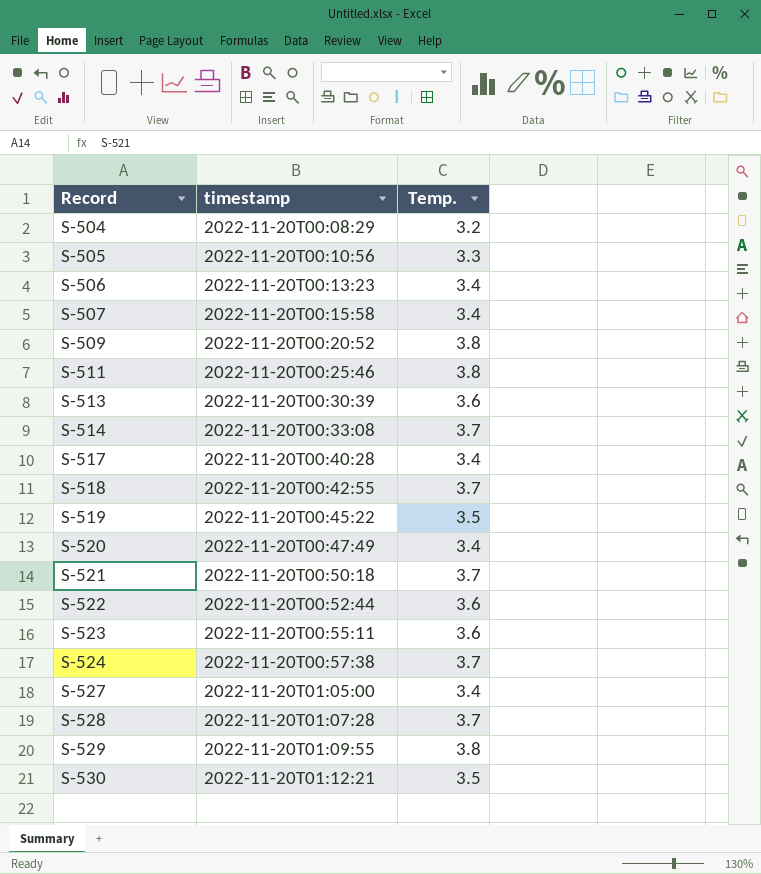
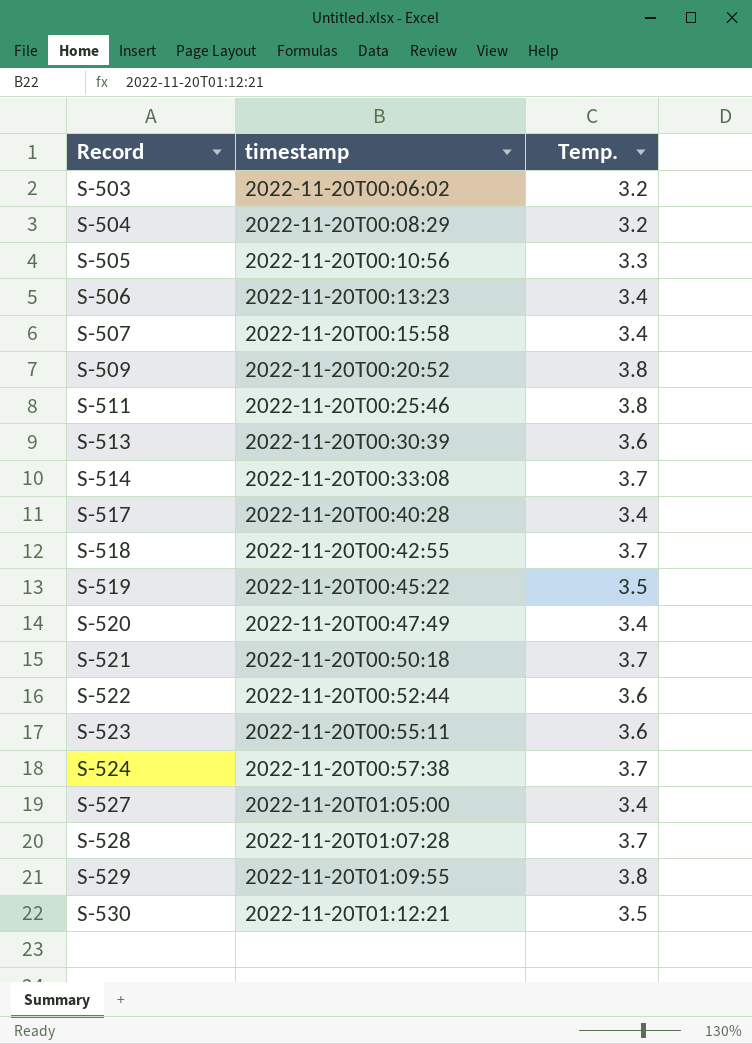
row S-503: none -> 2022-11-20T00:06:02 | 3.2

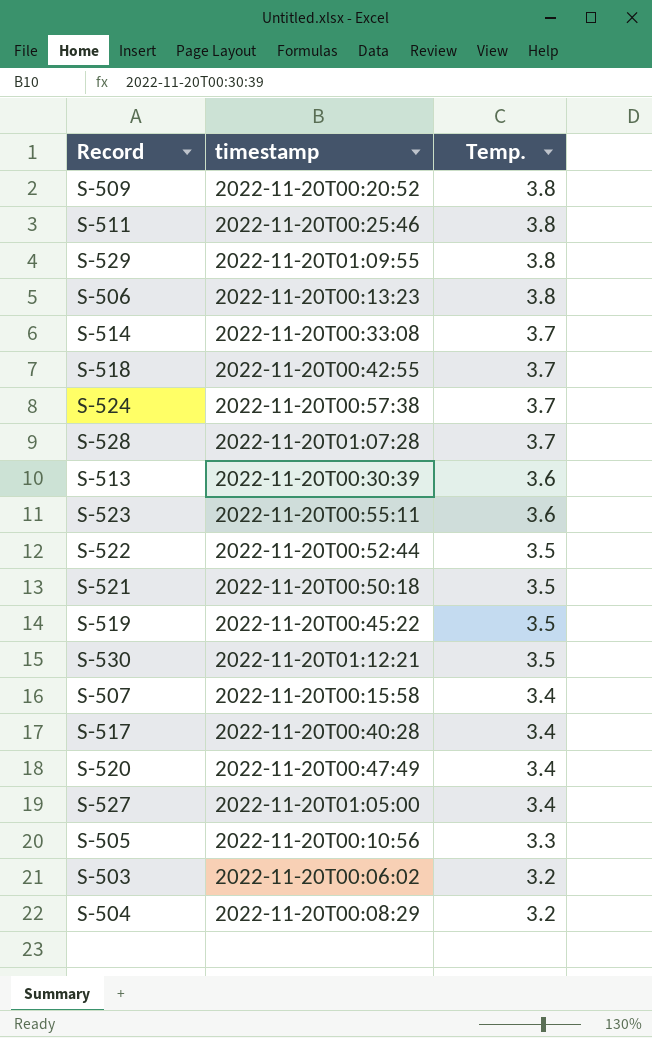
row order: Record ascending -> Temp. descending
S-506 | Temp.: 3.4 -> 3.8
S-522 | Temp.: 3.6 -> 3.5
S-521 | Temp.: 3.7 -> 3.5

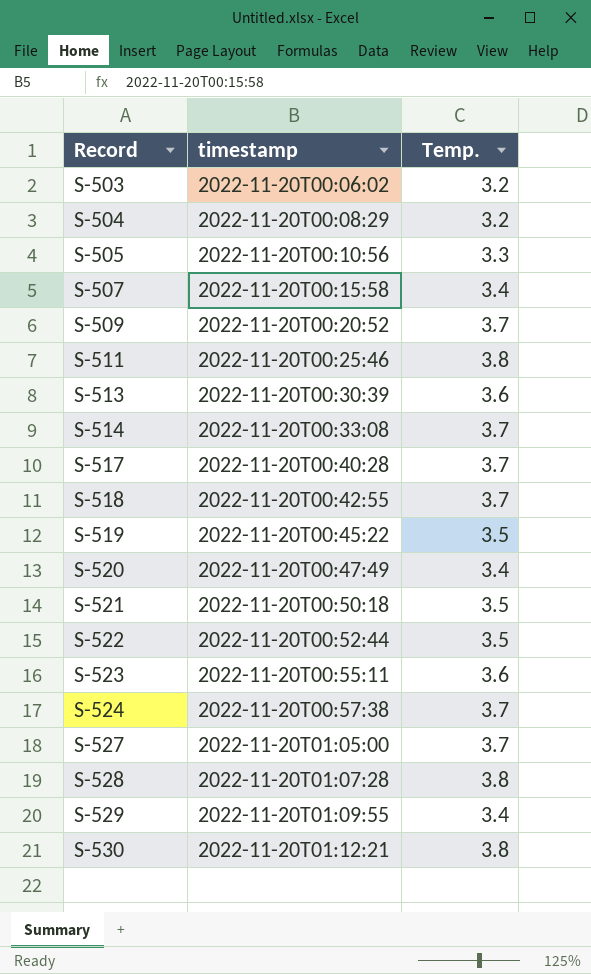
row order: Temp. descending -> Record ascending
row S-506: 2022-11-20T00:13:23 | 3.8 -> none
S-509 | Temp.: 3.8 -> 3.7
S-517 | Temp.: 3.4 -> 3.7
S-527 | Temp.: 3.4 -> 3.7
S-528 | Temp.: 3.7 -> 3.8
S-529 | Temp.: 3.8 -> 3.4
S-530 | Temp.: 3.5 -> 3.8

